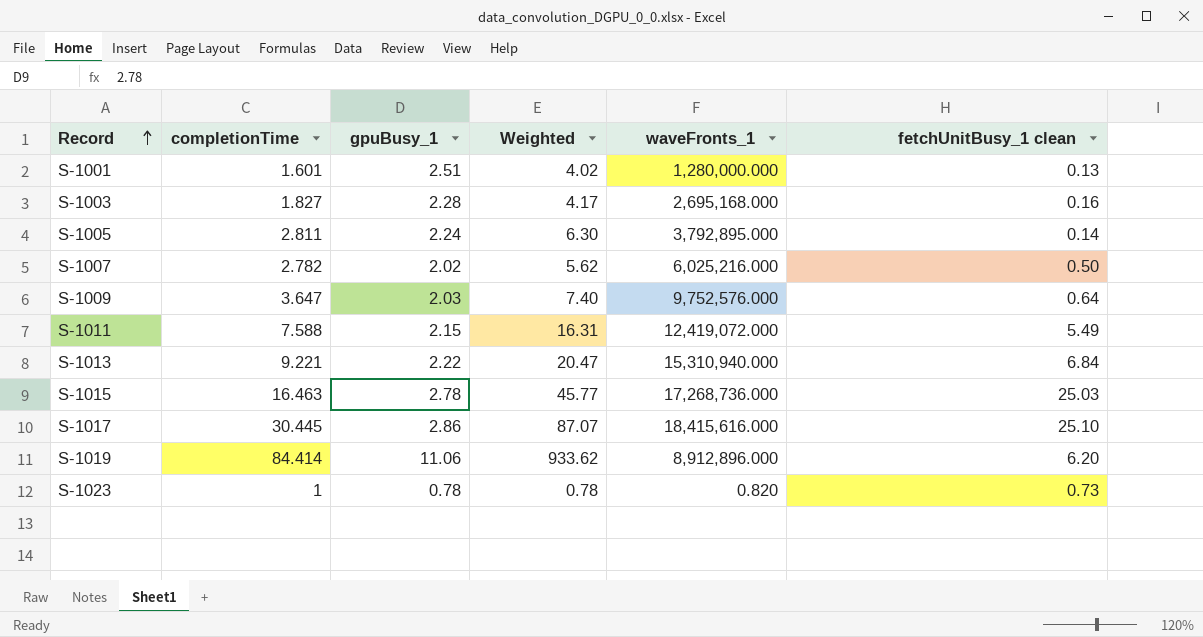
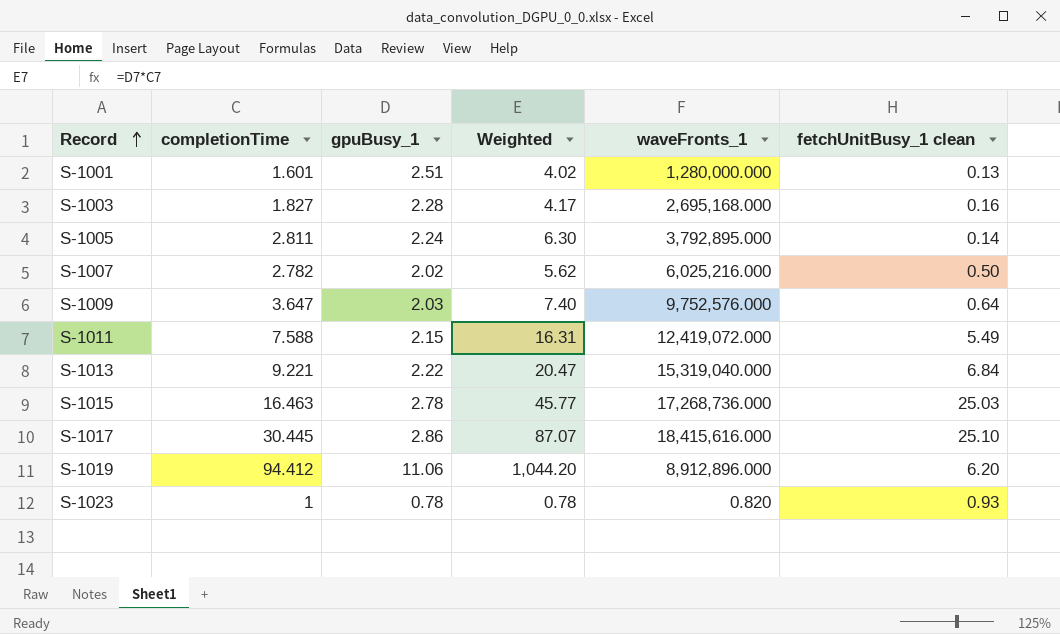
S-1013 | waveFronts_1: 15,310,940.000 -> 15,319,040.000
S-1019 | completionTime: 84.414 -> 94.412
S-1019 | Weighted: 933.62 -> 1,044.20
S-1023 | fetchUnitBusy_1 clean: 0.73 -> 0.93

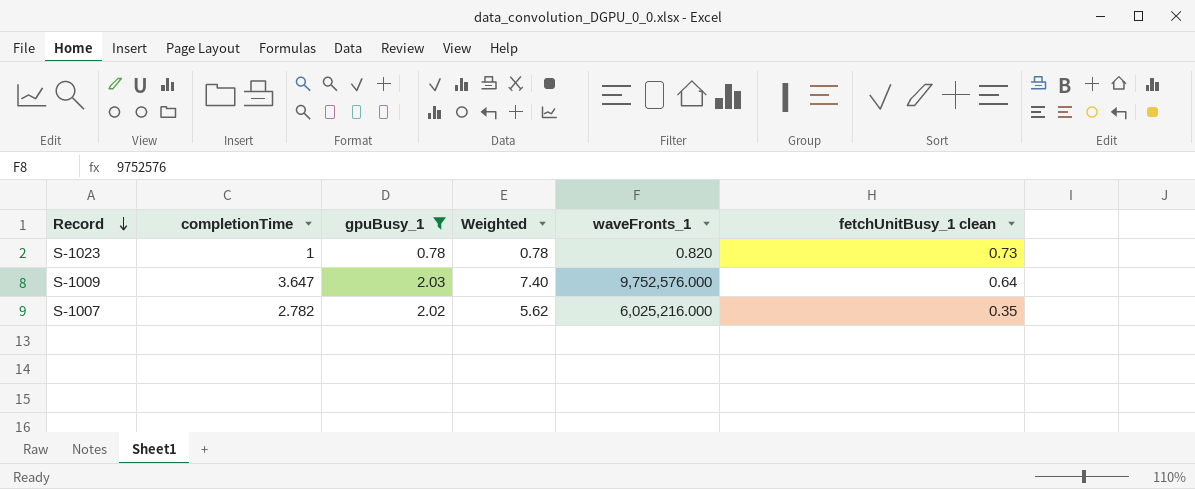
filter: none -> gpuBusy_1 <= 2.03
row order: Record ascending -> Record descending
S-1023 | fetchUnitBusy_1 clean: 0.93 -> 0.73
S-1007 | fetchUnitBusy_1 clean: 0.50 -> 0.35

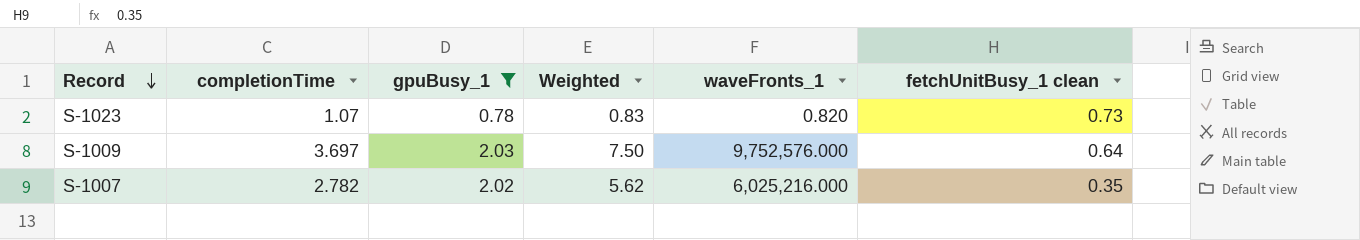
S-1023 | completionTime: 1 -> 1.07
S-1023 | Weighted: 0.78 -> 0.83
S-1009 | completionTime: 3.647 -> 3.697
S-1009 | Weighted: 7.40 -> 7.50

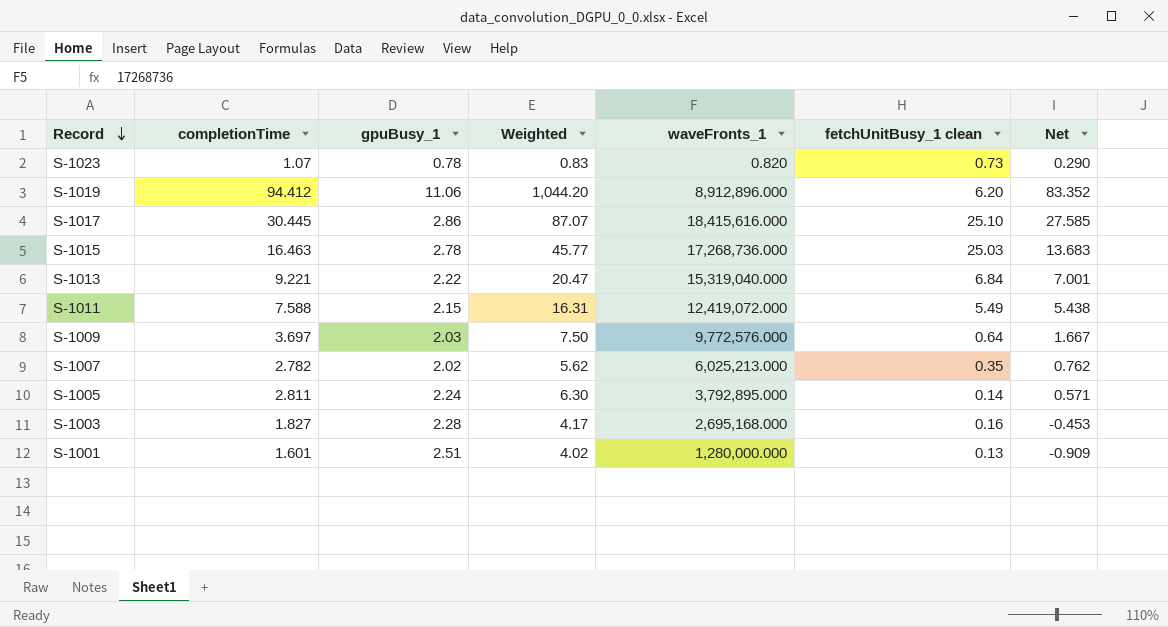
filter: gpuBusy_1 <= 2.03 -> none
column Net | formula: none -> [completionTime] - [gpuBusy_1]
S-1009 | waveFronts_1: 9,752,576.000 -> 9,772,576.000
S-1007 | waveFronts_1: 6,025,216.000 -> 6,025,213.000

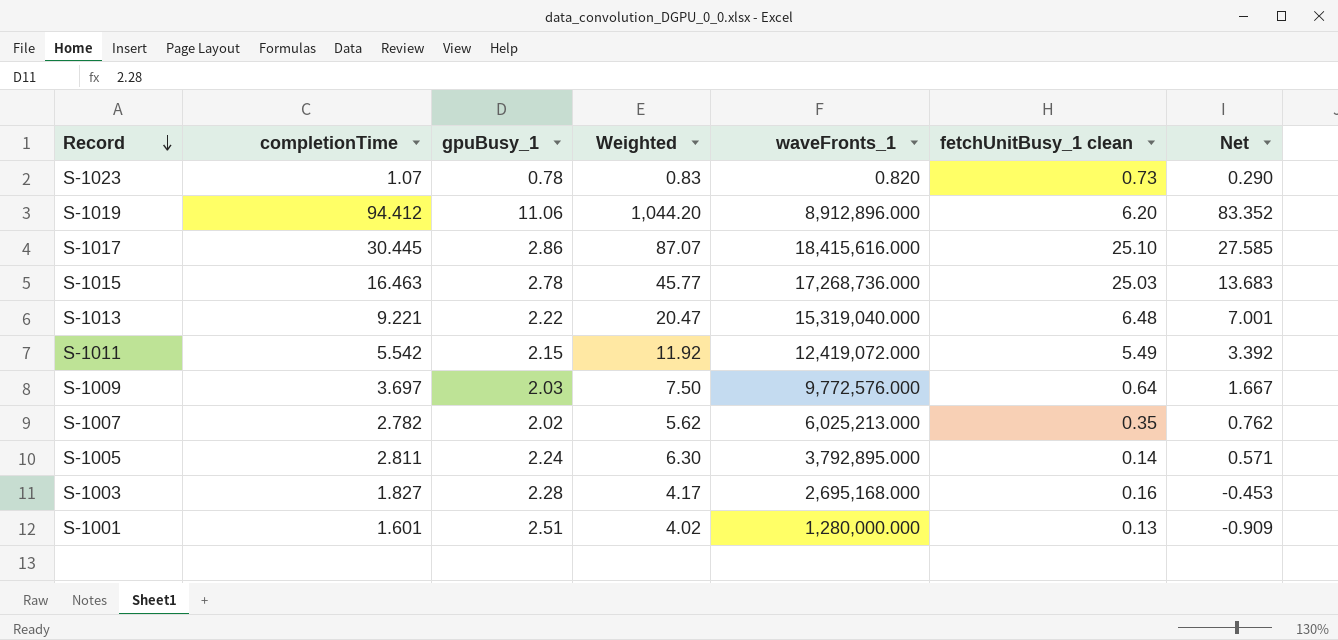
S-1013 | fetchUnitBusy_1 clean: 6.84 -> 6.48
S-1011 | completionTime: 7.588 -> 5.542
S-1011 | Weighted: 16.31 -> 11.92
S-1011 | Net: 5.438 -> 3.392

